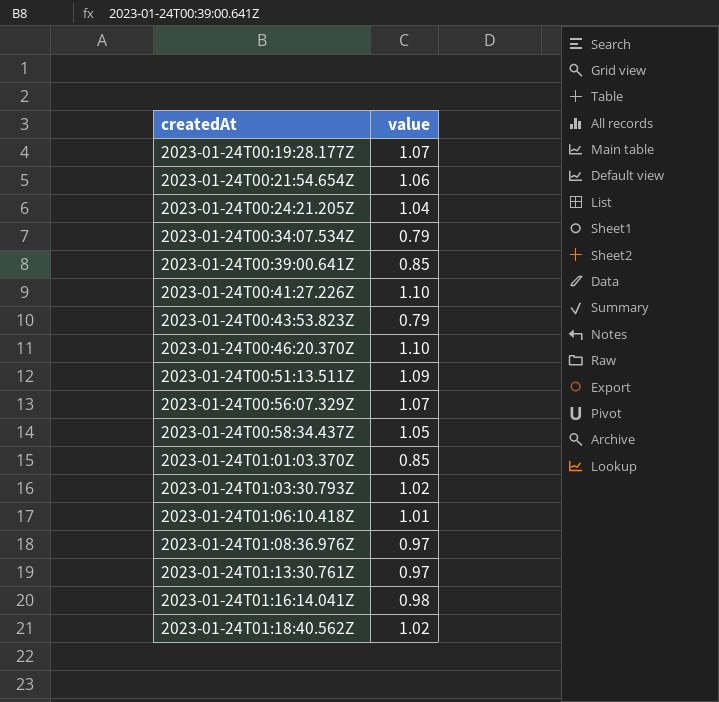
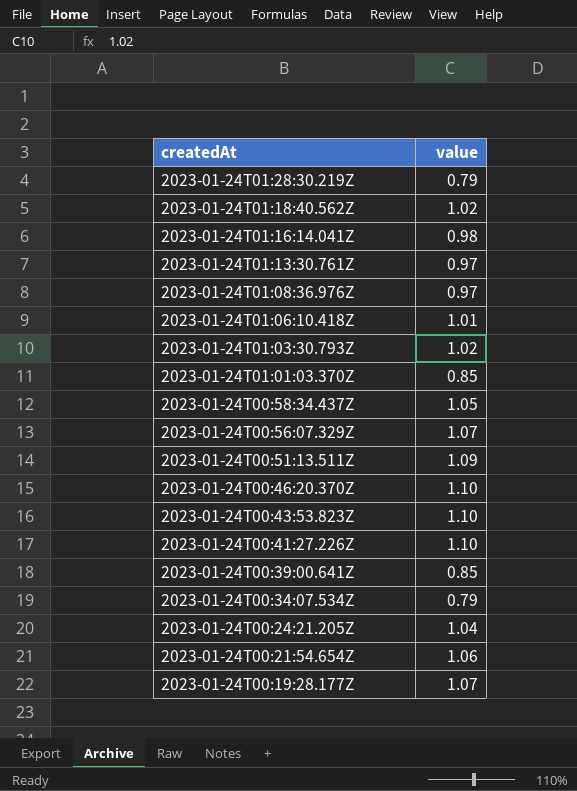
row order: createdAt ascending -> createdAt descending
row 2023-01-24T01:28:30.219Z: none -> 0.79
2023-01-24T00:43:53.823Z | value: 0.79 -> 1.10

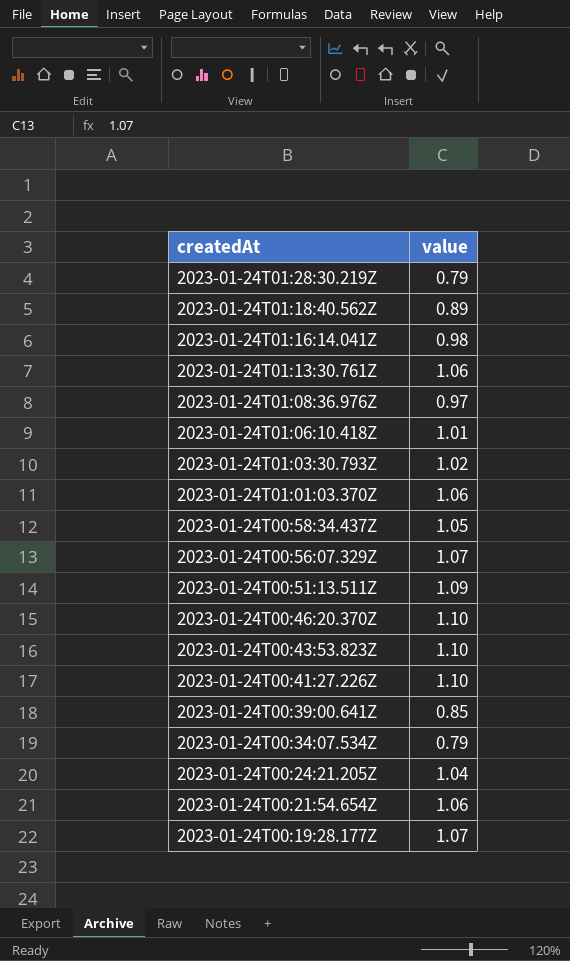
2023-01-24T01:18:40.562Z | value: 1.02 -> 0.89
2023-01-24T01:13:30.761Z | value: 0.97 -> 1.06
2023-01-24T01:01:03.370Z | value: 0.85 -> 1.06

